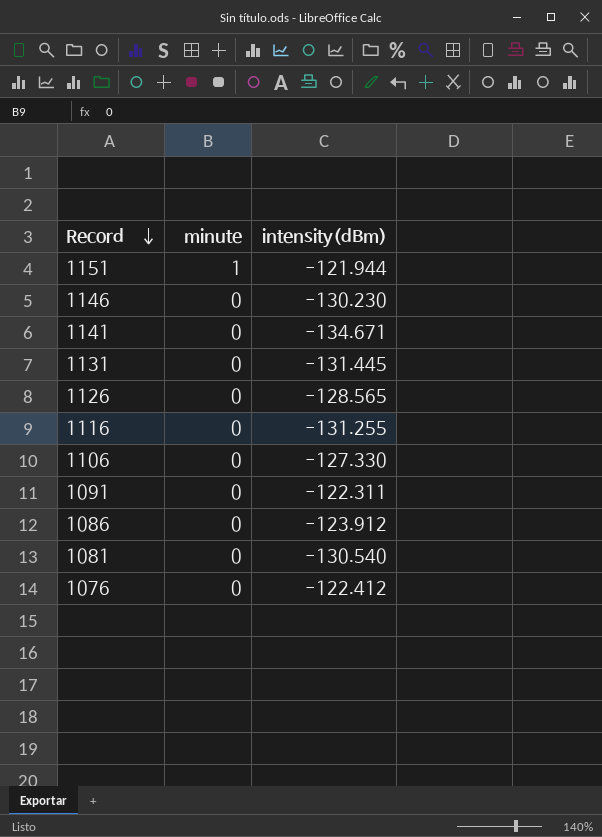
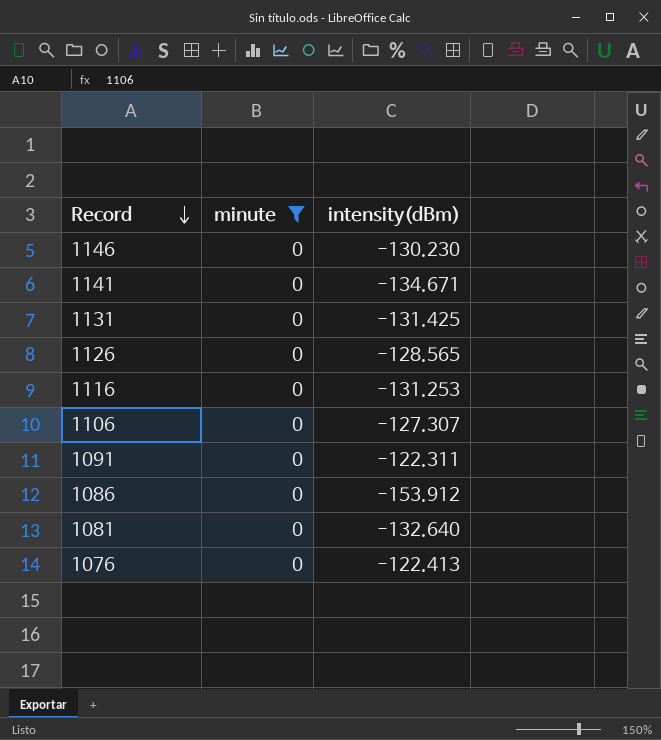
filter: none -> minute = 0
1131 | intensity(dBm): -131.445 -> -131.425
1116 | intensity(dBm): -131.255 -> -131.253
1106 | intensity(dBm): -127.330 -> -127.307
1086 | intensity(dBm): -123.912 -> -153.912
1081 | intensity(dBm): -130.540 -> -132.640
1076 | intensity(dBm): -122.412 -> -122.413

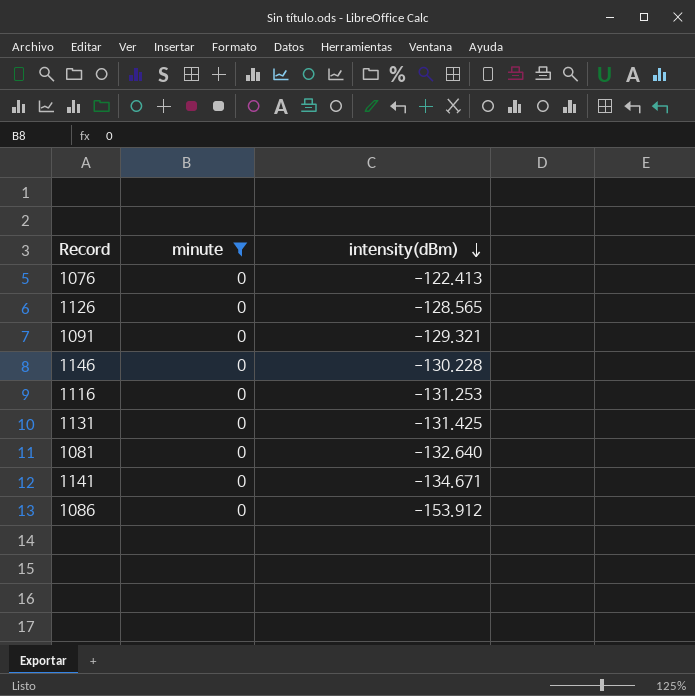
row order: Record descending -> intensity(dBm) descending
row 1106: 0 | -127.307 -> none
1091 | intensity(dBm): -122.311 -> -129.321
1146 | intensity(dBm): -130.230 -> -130.228

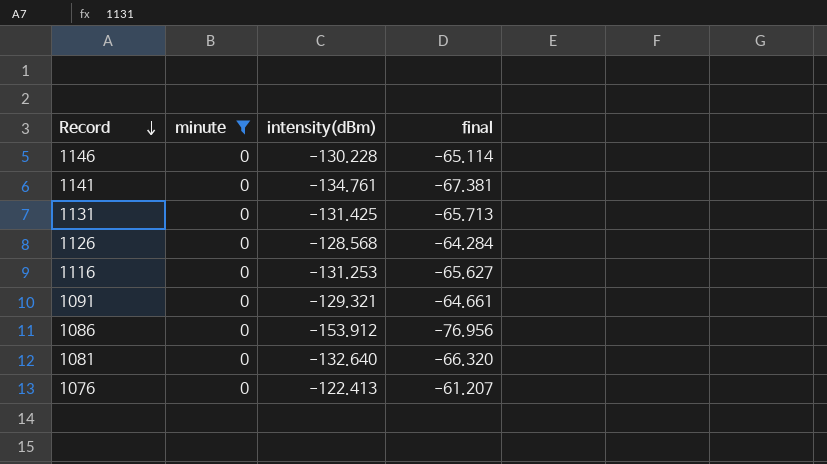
row order: intensity(dBm) descending -> Record descending
column final | formula: none -> [intensity(dBm)] * 0.5
1141 | intensity(dBm): -134.671 -> -134.761
1126 | intensity(dBm): -128.565 -> -128.568

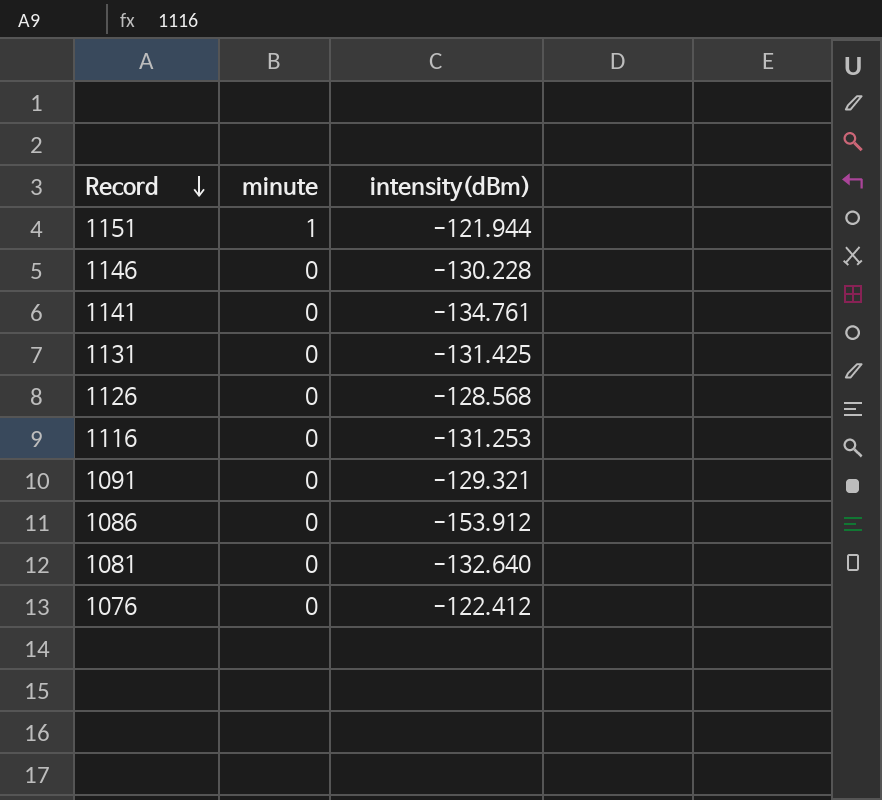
filter: minute = 0 -> none
column final | formula: [intensity(dBm)] * 0.5 -> none
1076 | intensity(dBm): -122.413 -> -122.412

